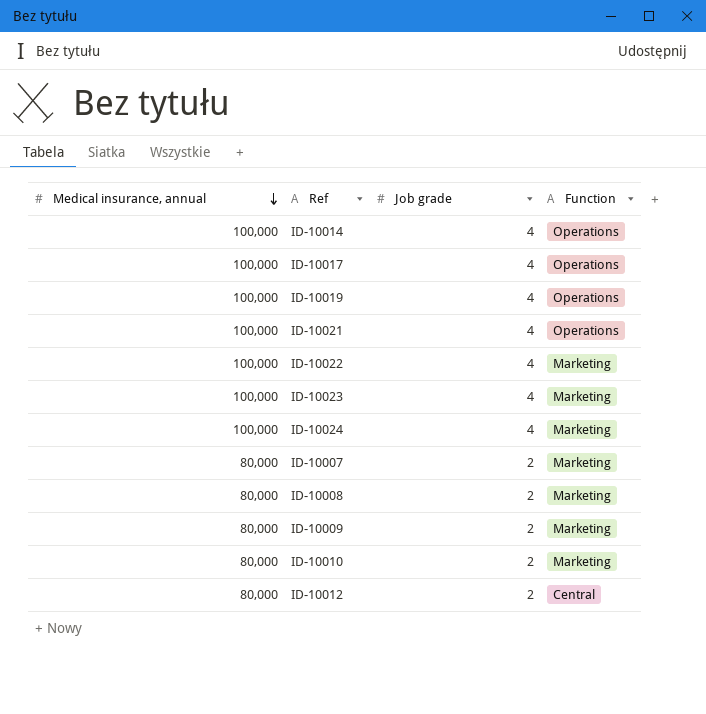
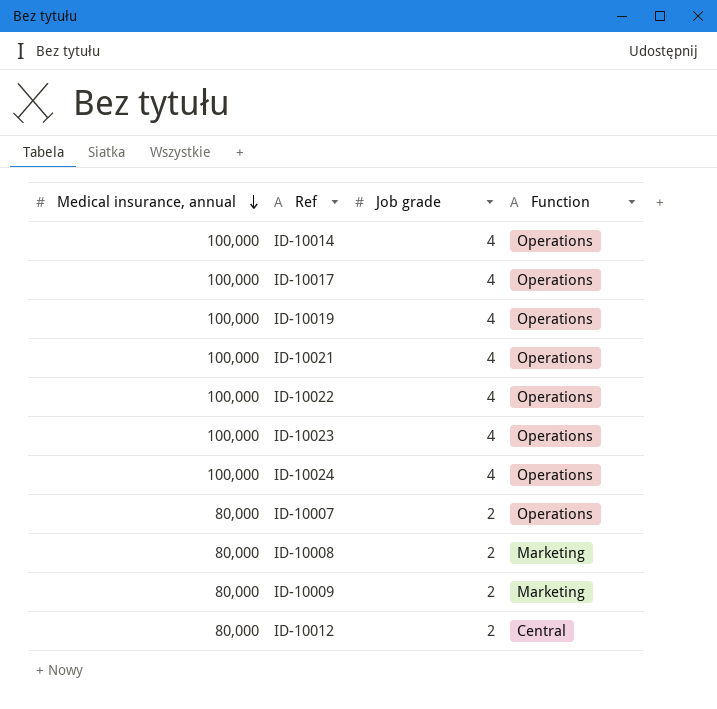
row ID-10010: 80,000 | 2 | Marketing -> none
ID-10022 | Function: Marketing -> Operations
ID-10023 | Function: Marketing -> Operations
ID-10024 | Function: Marketing -> Operations
ID-10007 | Function: Marketing -> Operations

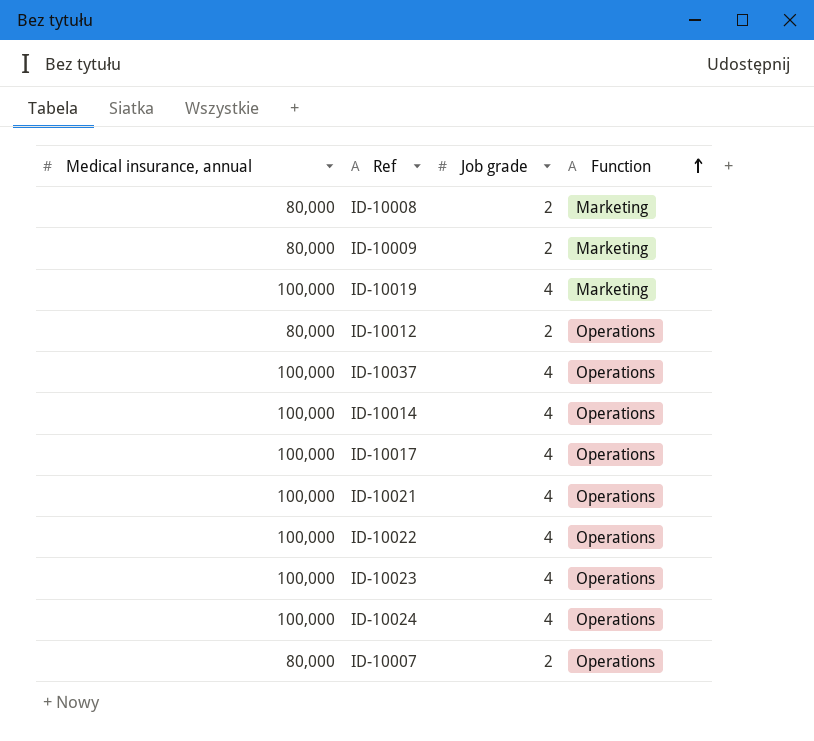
row order: Medical insurance, annual descending -> Function ascending
ID-10019 | Function: Operations -> Marketing
ID-10012 | Function: Central -> Operations
row ID-10037: none -> 100,000 | 4 | Operations

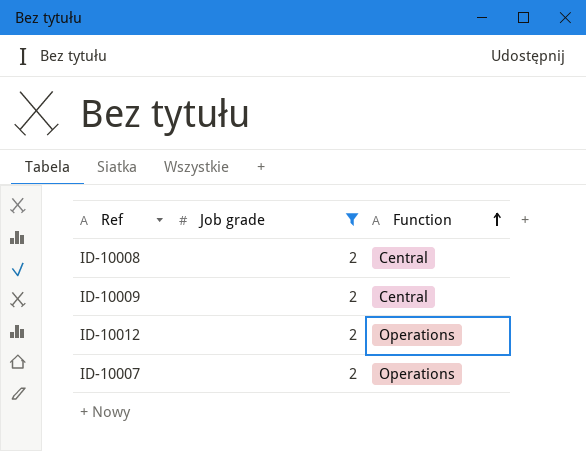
filter: none -> Job grade = 2
column Medical insurance, annual | position: 1 -> none
ID-10008 | Function: Marketing -> Central
ID-10009 | Function: Marketing -> Central

